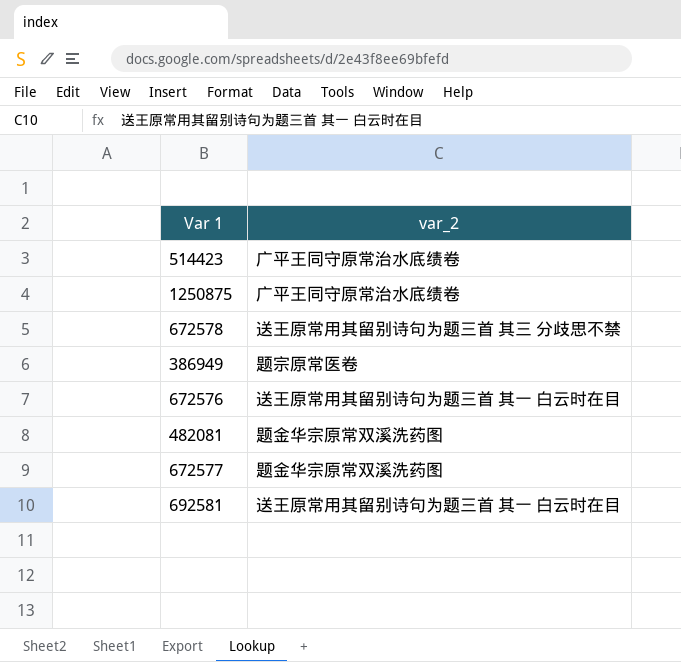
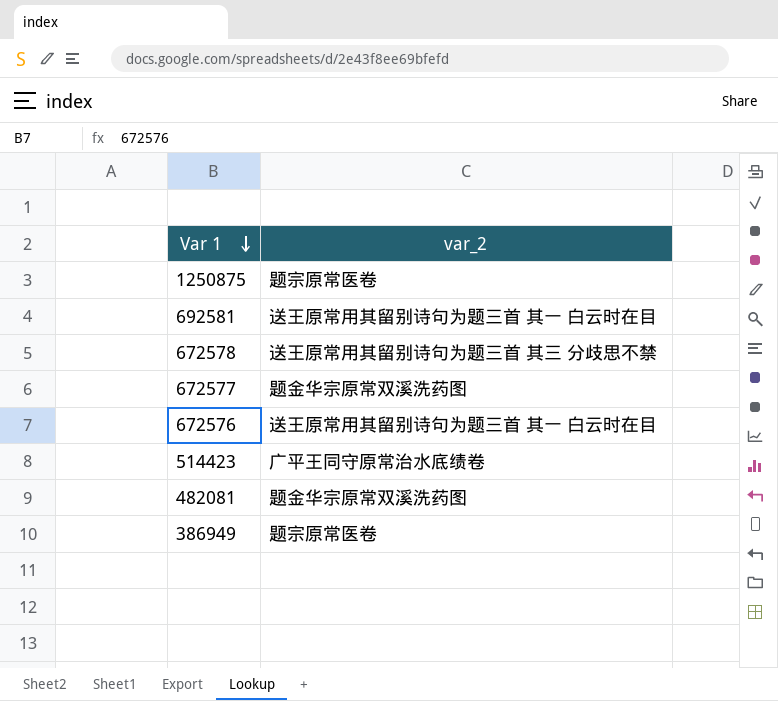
row order: none -> Var 1 descending
1250875 | var_2: 广平王同守原常治水底绩卷 -> 题宗原常医卷

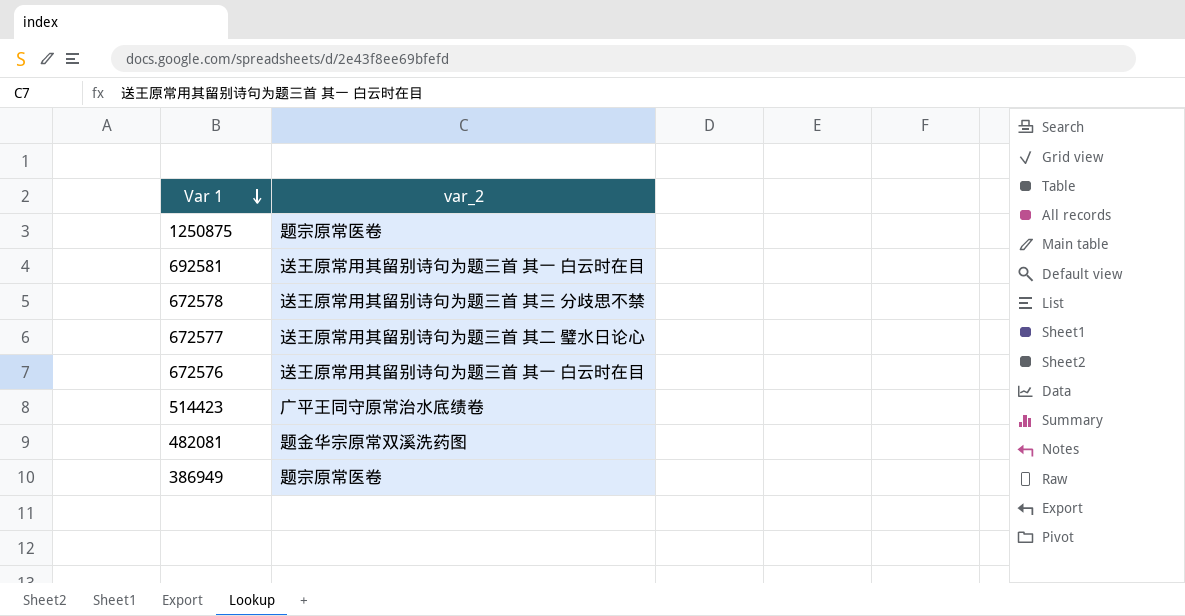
672577 | var_2: 题金华宗原常双溪洗药图 -> 送王原常用其留别诗句为题三首 其二 璧水日论心

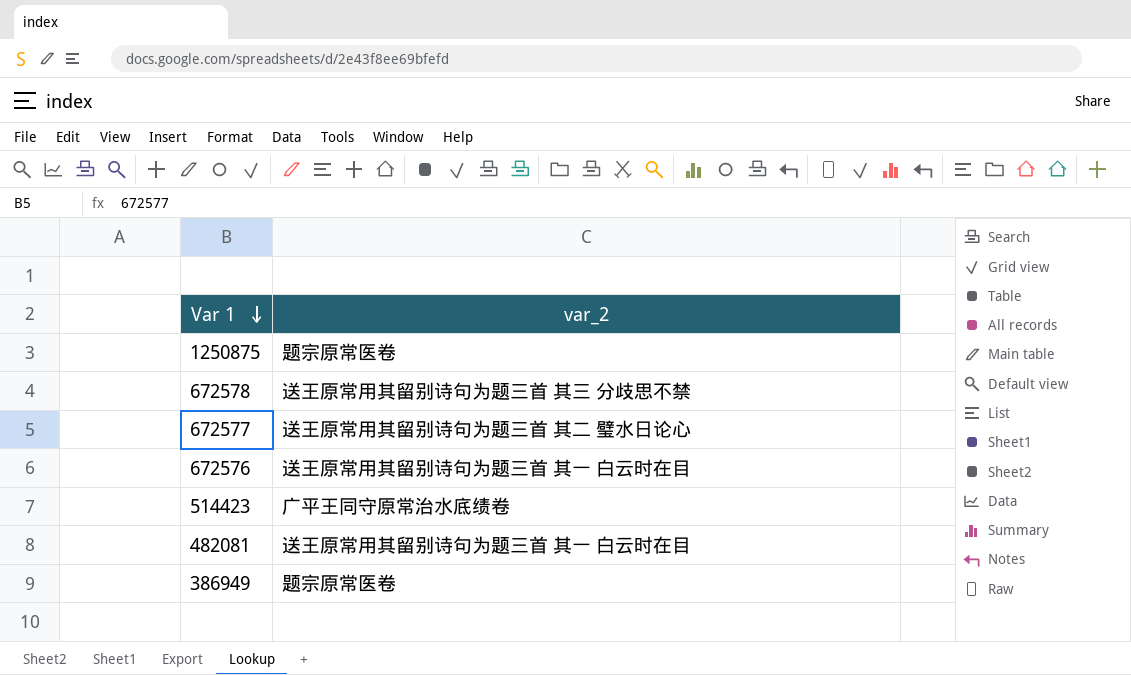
row 692581: 送王原常用其留别诗句为题三首 其一 白云时在目 -> none
482081 | var_2: 题金华宗原常双溪洗药图 -> 送王原常用其留别诗句为题三首 其一 白云时在目

